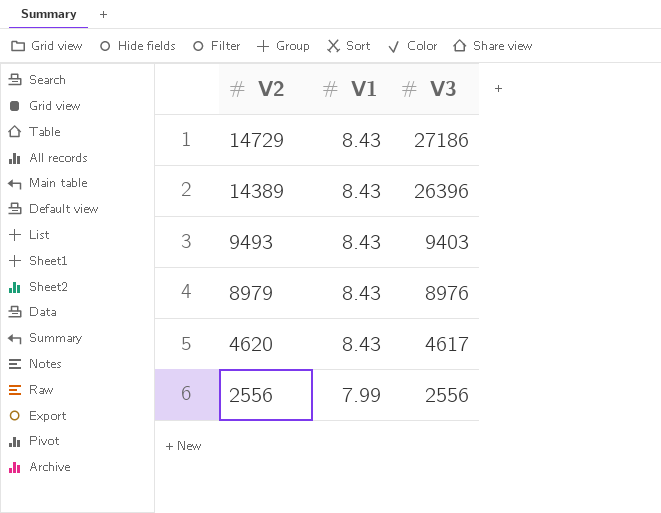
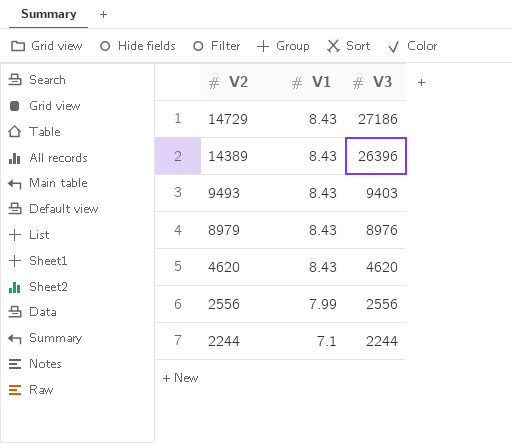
4620 | V3: 4617 -> 4620
row 2244: none -> 7.1 | 2244

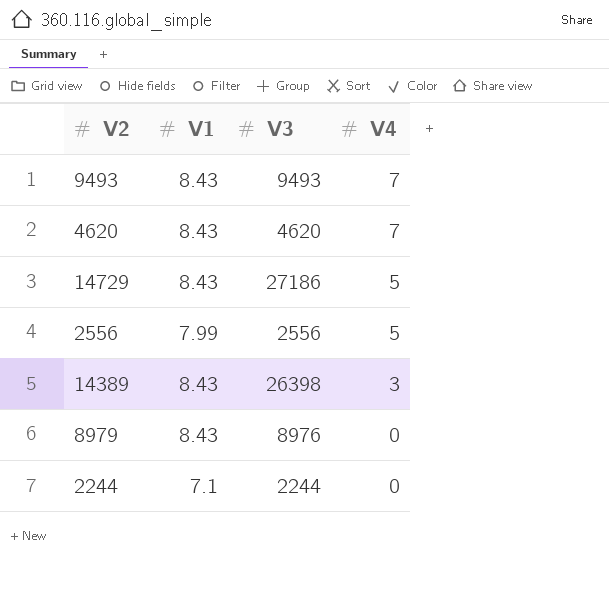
row order: V2 descending -> V4 descending
column V4 | position: none -> 4
9493 | V3: 9403 -> 9493
14389 | V3: 26396 -> 26398

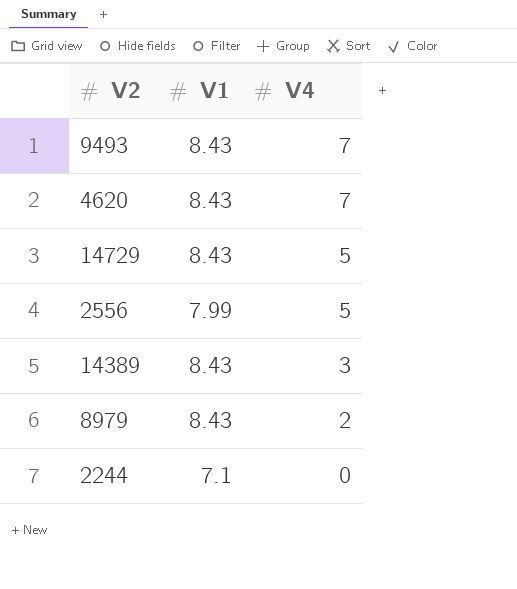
column V3 | position: 3 -> none
8979 | V4: 0 -> 2

